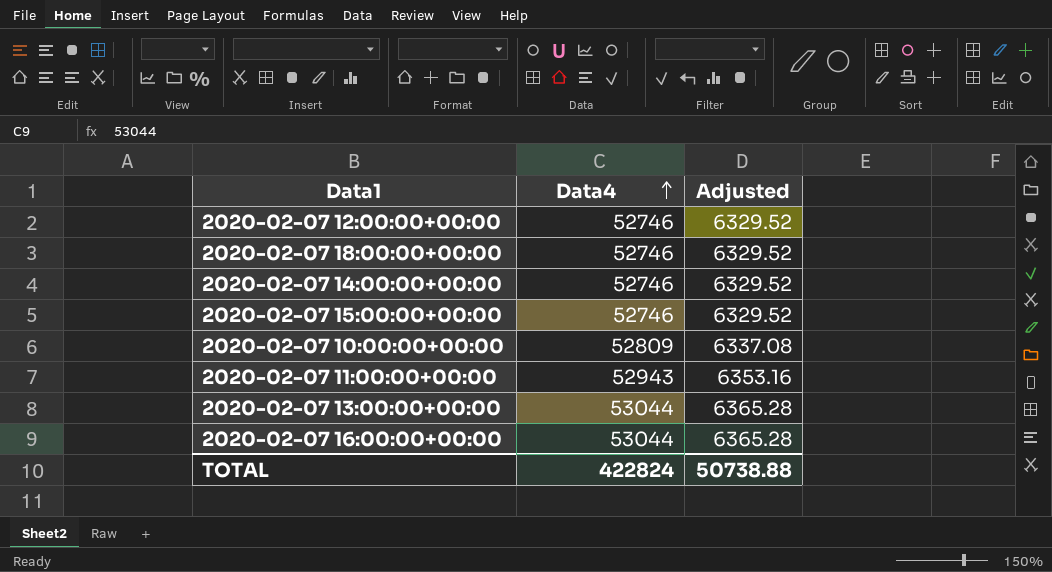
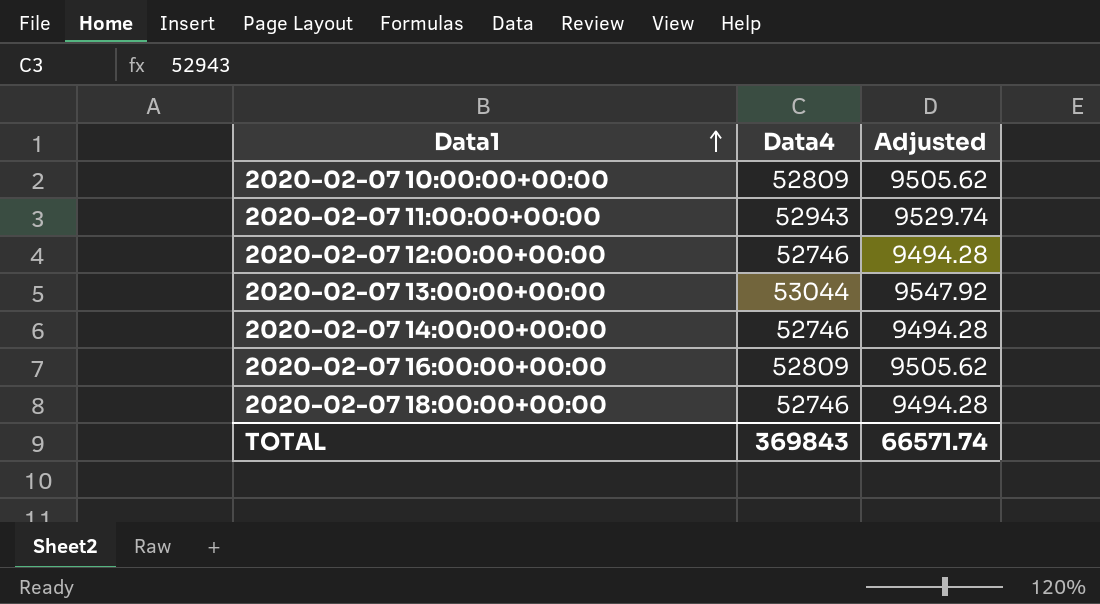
row order: Data4 ascending -> Data1 ascending
column Adjusted | formula: [Data4] * 0.12 -> [Data4] * 0.18
row 2020-02-07 15:00:00+00:00: 52746 | 6329.52 -> none
2020-02-07 16:00:00+00:00 | Data4: 53044 -> 52809
TOTAL | Data4: 422824 -> 369843
TOTAL | Adjusted: 50738.88 -> 66571.74

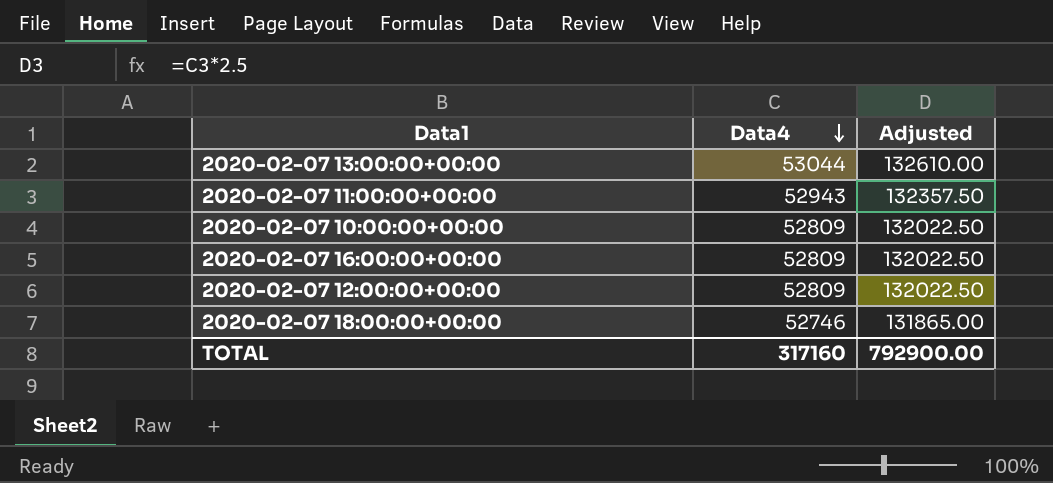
row order: Data1 ascending -> Data4 descending
column Adjusted | formula: [Data4] * 0.18 -> [Data4] * 2.5
row 2020-02-07 14:00:00+00:00: 52746 | 9494.28 -> none
2020-02-07 12:00:00+00:00 | Data4: 52746 -> 52809
TOTAL | Data4: 369843 -> 317160
TOTAL | Adjusted: 66571.74 -> 792900.00

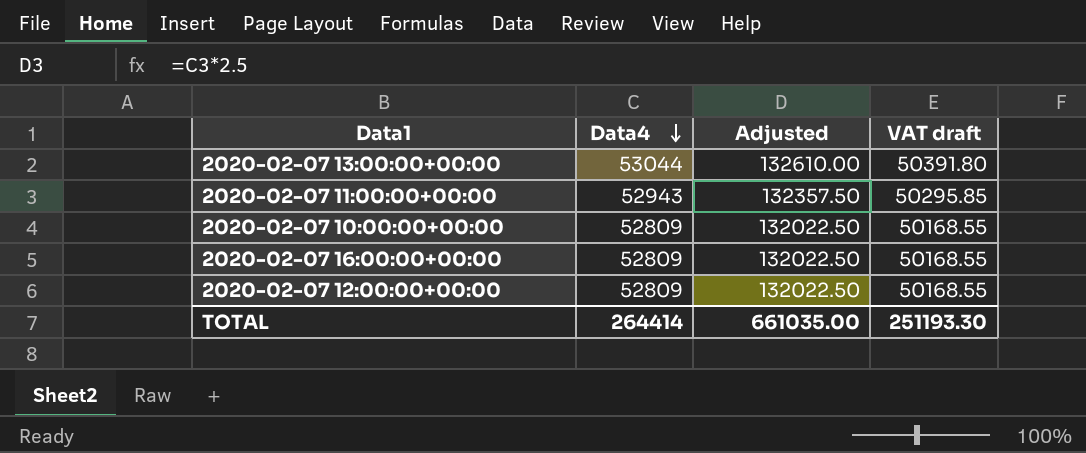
column VAT draft | formula: none -> [Data4] * 0.95
row 2020-02-07 18:00:00+00:00: 52746 | 131865.00 -> none
TOTAL | Data4: 317160 -> 264414
TOTAL | Adjusted: 792900.00 -> 661035.00

